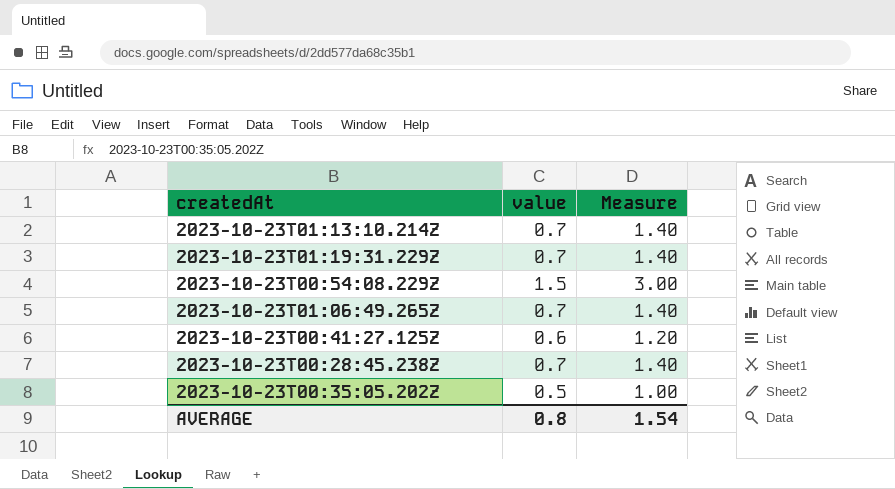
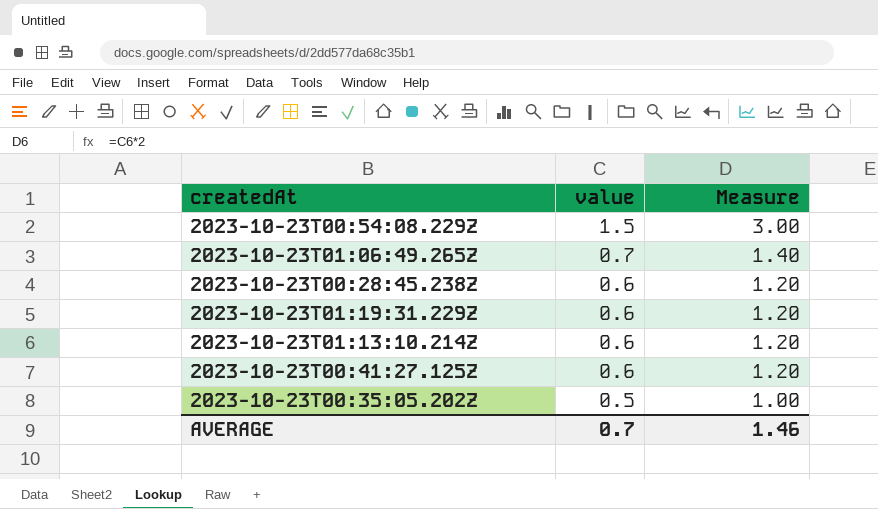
row order: none -> value descending
2023-10-23T00:28:45.238Z | value: 0.7 -> 0.6
2023-10-23T00:28:45.238Z | Measure: 1.40 -> 1.20
2023-10-23T01:19:31.229Z | value: 0.7 -> 0.6
2023-10-23T01:19:31.229Z | Measure: 1.40 -> 1.20
2023-10-23T01:13:10.214Z | value: 0.7 -> 0.6
2023-10-23T01:13:10.214Z | Measure: 1.40 -> 1.20
AVERAGE | value: 0.8 -> 0.7
AVERAGE | Measure: 1.54 -> 1.46

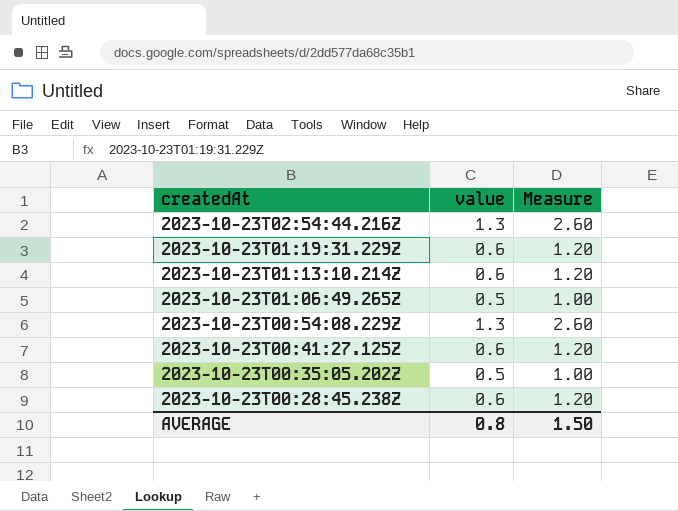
row order: value descending -> createdAt descending
row 2023-10-23T02:54:44.216Z: none -> 1.3 | 2.60
2023-10-23T01:06:49.265Z | value: 0.7 -> 0.5
2023-10-23T01:06:49.265Z | Measure: 1.40 -> 1.00
2023-10-23T00:54:08.229Z | value: 1.5 -> 1.3
2023-10-23T00:54:08.229Z | Measure: 3.00 -> 2.60
AVERAGE | value: 0.7 -> 0.8
AVERAGE | Measure: 1.46 -> 1.50

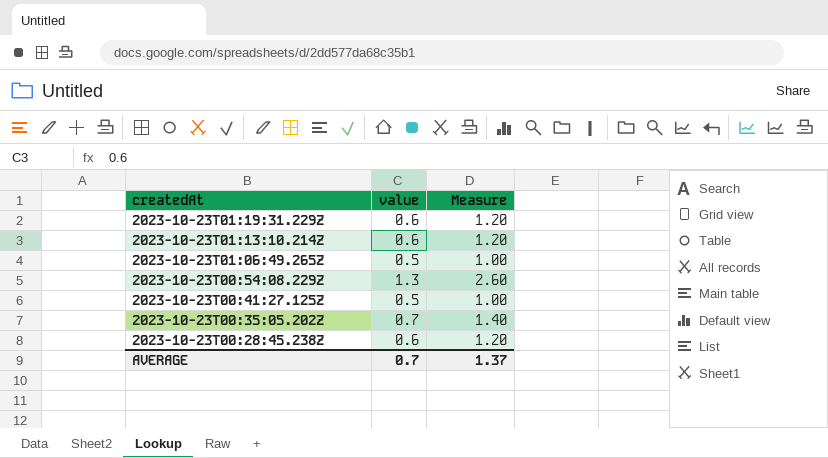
row 2023-10-23T02:54:44.216Z: 1.3 | 2.60 -> none
2023-10-23T00:41:27.125Z | value: 0.6 -> 0.5
2023-10-23T00:41:27.125Z | Measure: 1.20 -> 1.00
2023-10-23T00:35:05.202Z | value: 0.5 -> 0.7
2023-10-23T00:35:05.202Z | Measure: 1.00 -> 1.40
AVERAGE | value: 0.8 -> 0.7
AVERAGE | Measure: 1.50 -> 1.37

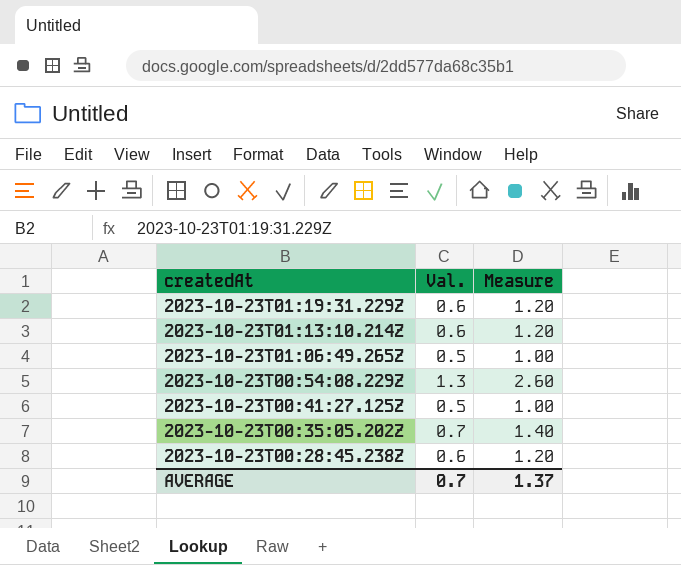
column name: value -> Val.

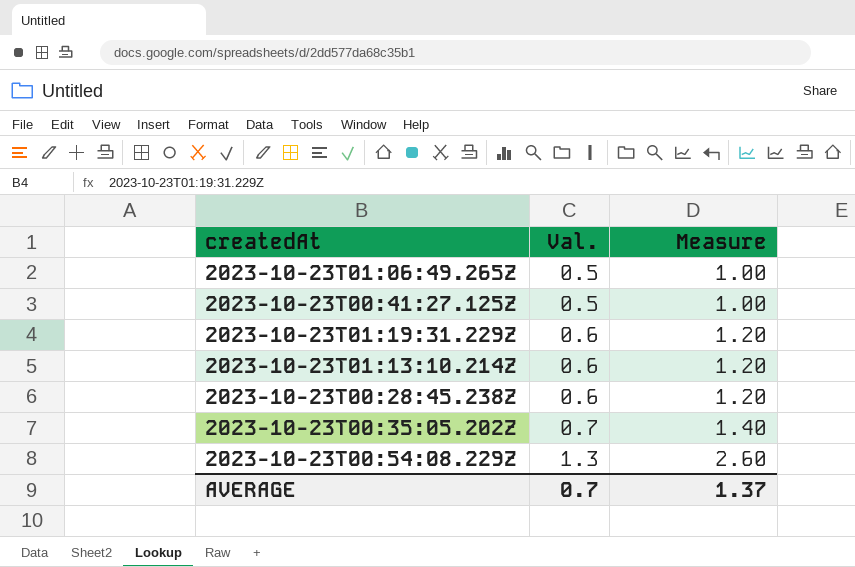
row order: createdAt descending -> Val. ascending

